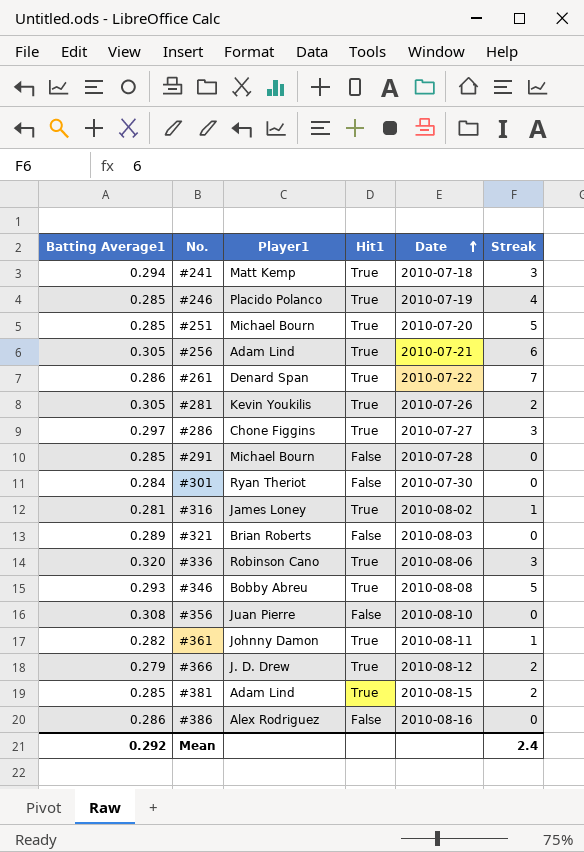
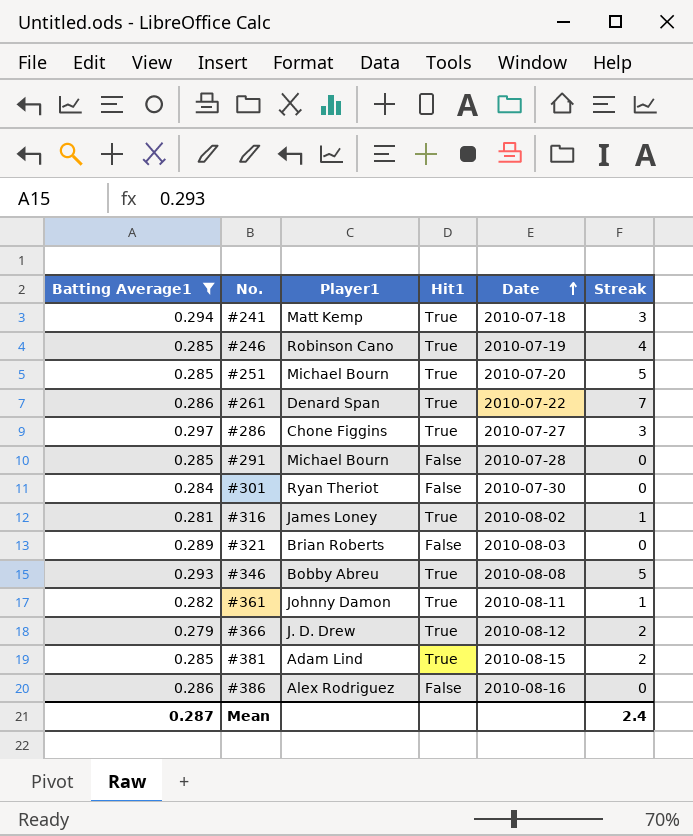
filter: none -> Batting Average1 <= 0.297
#246 | Player1: Placido Polanco -> Robinson Cano
Mean | Batting Average1: 0.292 -> 0.287

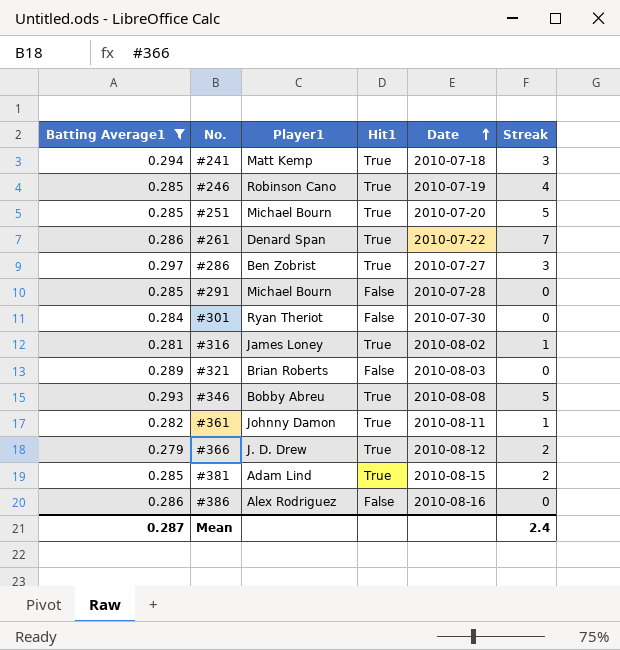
#286 | Player1: Chone Figgins -> Ben Zobrist

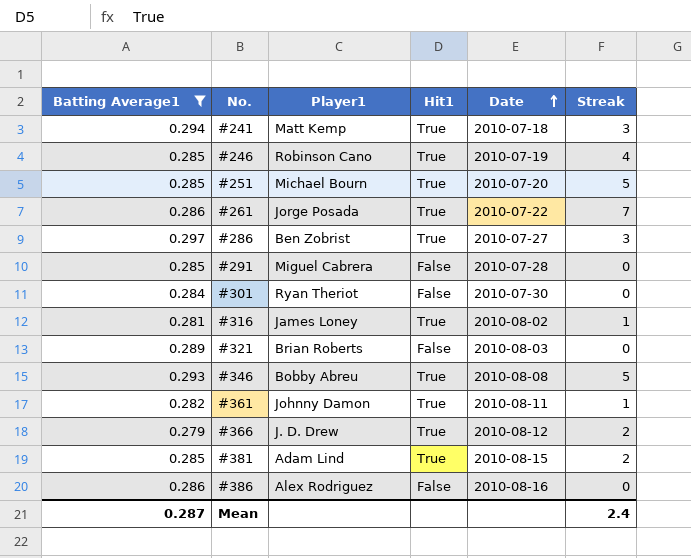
#261 | Player1: Denard Span -> Jorge Posada
#291 | Player1: Michael Bourn -> Miguel Cabrera

